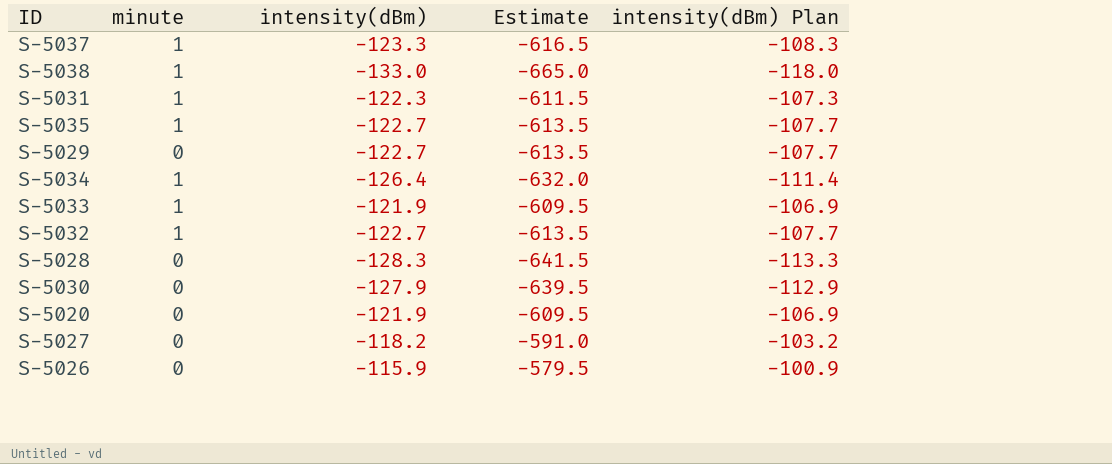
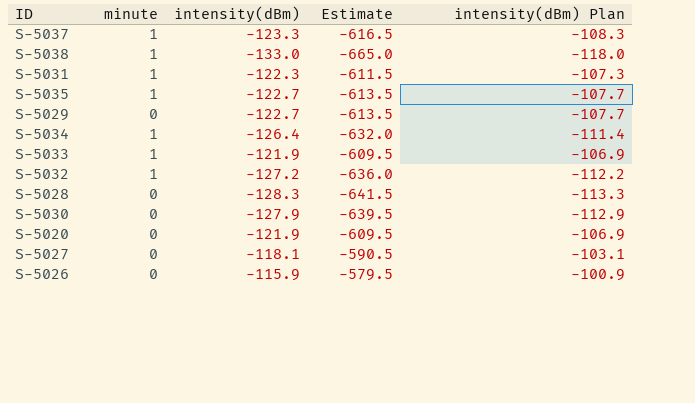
S-5032 | intensity(dBm): -122.7 -> -127.2
S-5032 | Estimate: -613.5 -> -636.0
S-5032 | intensity(dBm) Plan: -107.7 -> -112.2
S-5027 | intensity(dBm): -118.2 -> -118.1
S-5027 | Estimate: -591.0 -> -590.5
S-5027 | intensity(dBm) Plan: -103.2 -> -103.1

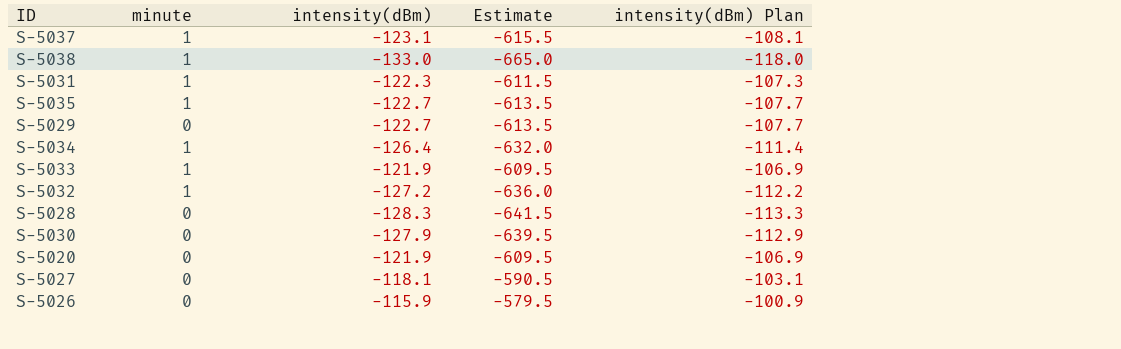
S-5037 | intensity(dBm): -123.3 -> -123.1
S-5037 | Estimate: -616.5 -> -615.5
S-5037 | intensity(dBm) Plan: -108.3 -> -108.1

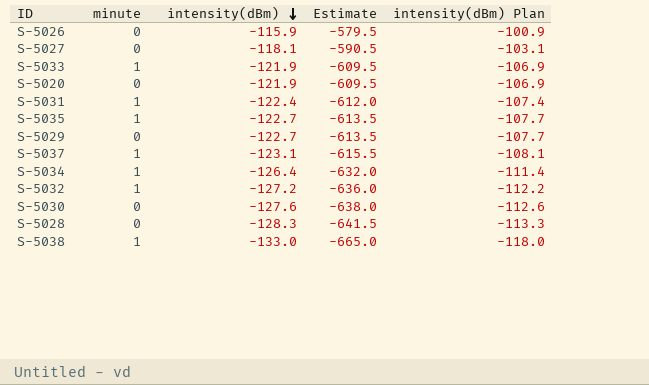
row order: none -> intensity(dBm) descending
S-5031 | intensity(dBm): -122.3 -> -122.4
S-5031 | Estimate: -611.5 -> -612.0
S-5031 | intensity(dBm) Plan: -107.3 -> -107.4
S-5030 | intensity(dBm): -127.9 -> -127.6
S-5030 | Estimate: -639.5 -> -638.0
S-5030 | intensity(dBm) Plan: -112.9 -> -112.6

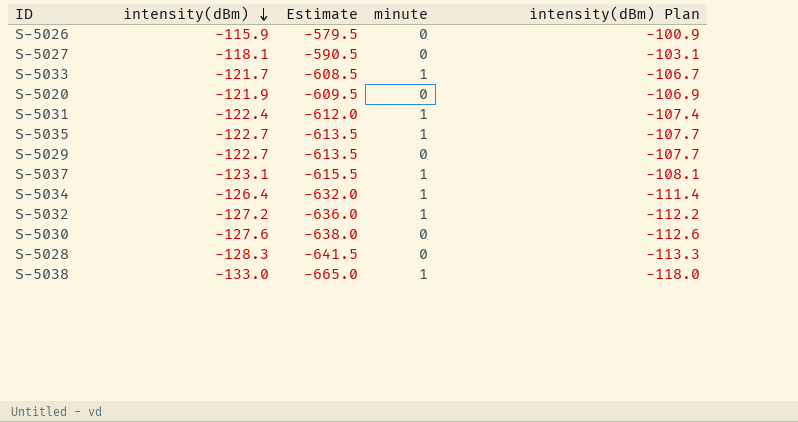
column minute | position: 2 -> 4
S-5033 | intensity(dBm): -121.9 -> -121.7
S-5033 | Estimate: -609.5 -> -608.5
S-5033 | intensity(dBm) Plan: -106.9 -> -106.7

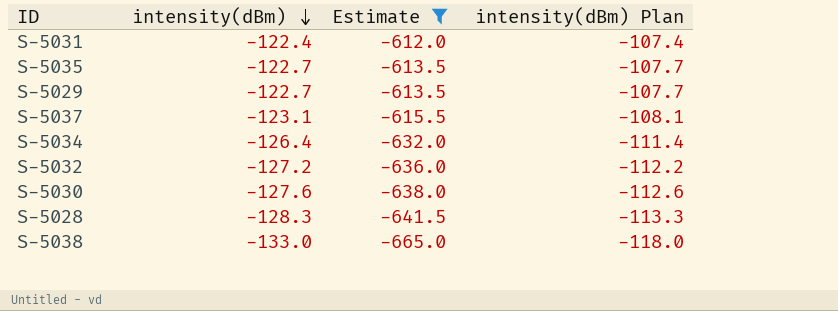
filter: none -> Estimate <= -612.0
column minute | position: 4 -> none

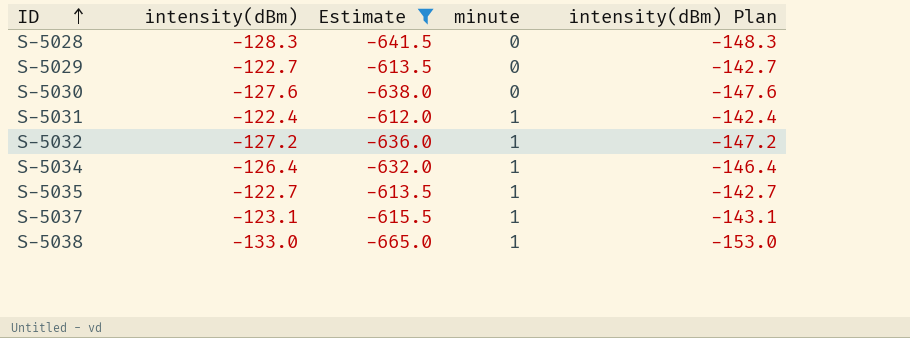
row order: intensity(dBm) descending -> ID ascending
column minute | position: none -> 4
column intensity(dBm) Plan | formula: [intensity(dBm)] + 15 -> [intensity(dBm)] - 20

